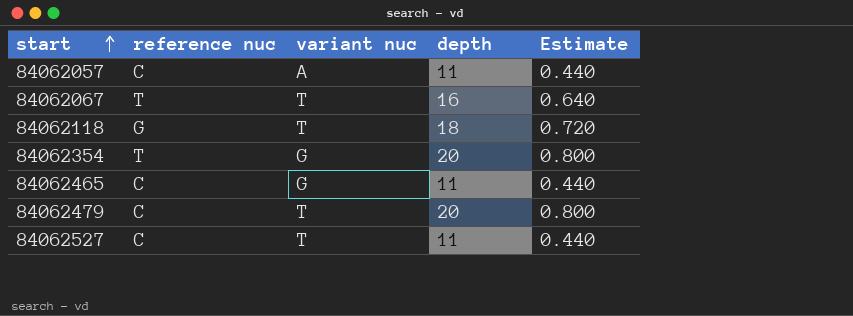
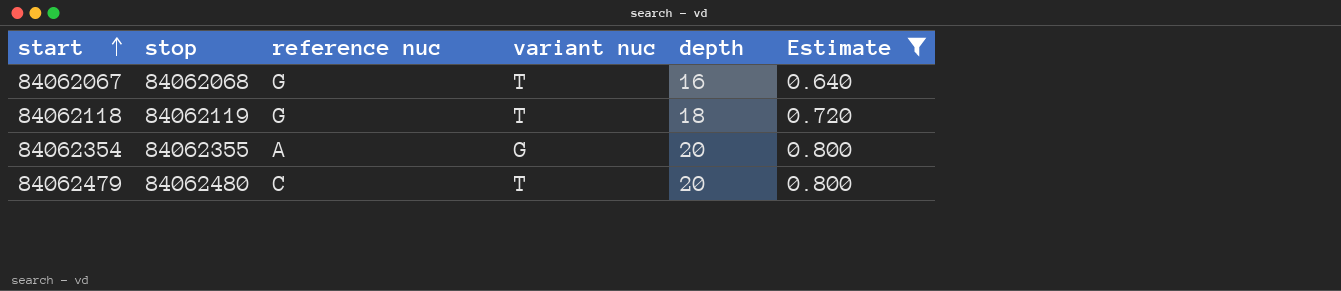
filter: none -> Estimate != 0.440
column stop | position: none -> 2
84062067 | reference nuc: T -> G
84062354 | reference nuc: T -> A

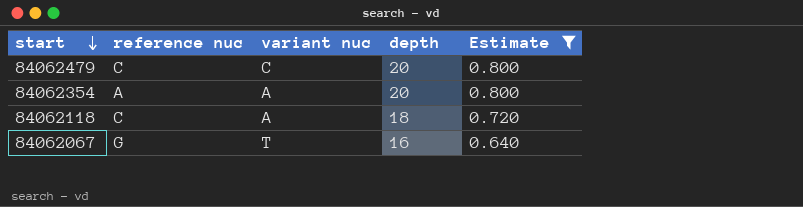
row order: start ascending -> start descending
column stop | position: 2 -> none
84062479 | variant nuc: T -> C
84062354 | variant nuc: G -> A
84062118 | reference nuc: G -> C
84062118 | variant nuc: T -> A

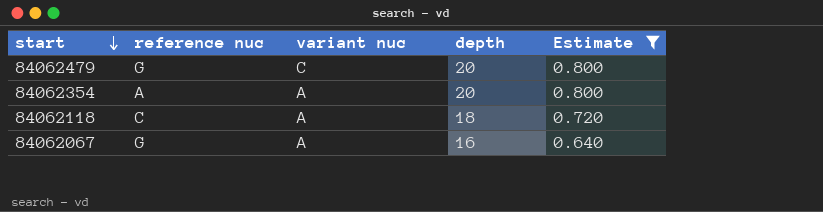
84062479 | reference nuc: C -> G
84062067 | variant nuc: T -> A

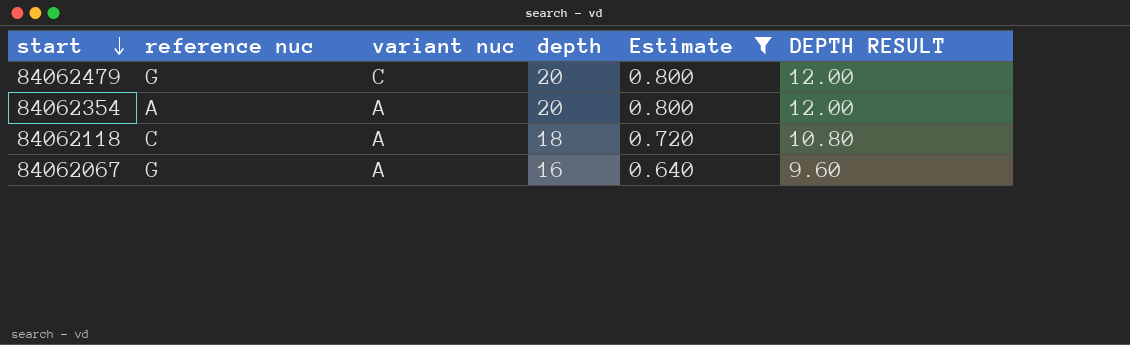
column DEPTH RESULT | formula: none -> [depth] * 0.6

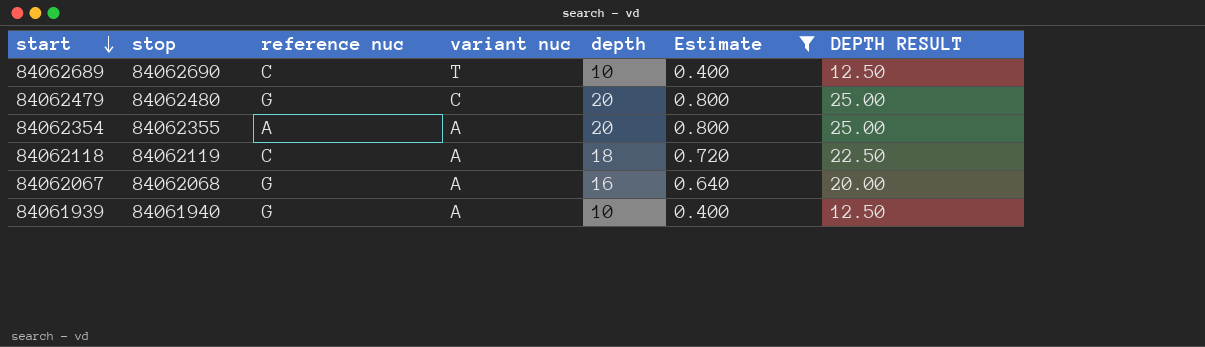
column stop | position: none -> 2
column DEPTH RESULT | formula: [depth] * 0.6 -> [depth] * 1.25
row 84062689: none -> 84062690 | C | T | 10 | 0.400 | 12.50
row 84061939: none -> 84061940 | G | A | 10 | 0.400 | 12.50

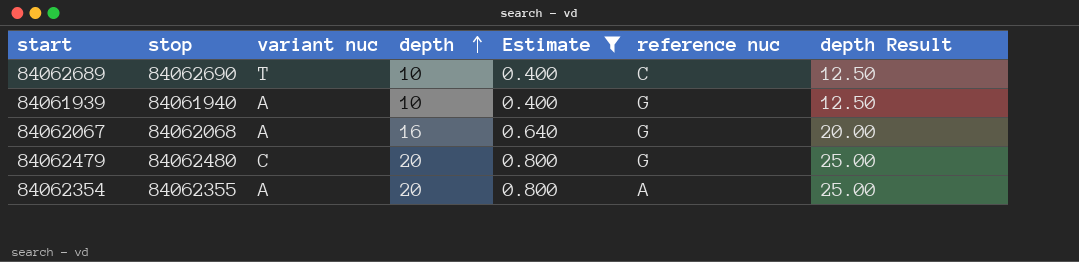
row order: start descending -> depth ascending
column reference nuc | position: 3 -> 6
column name: DEPTH RESULT -> depth Result
row 84062118: 84062119 | C | A | 18 | 0.720 | 22.50 -> none

